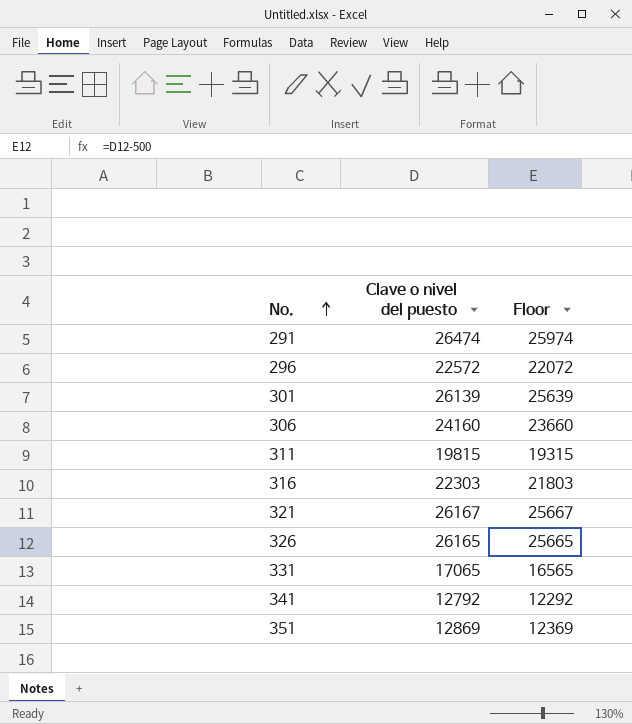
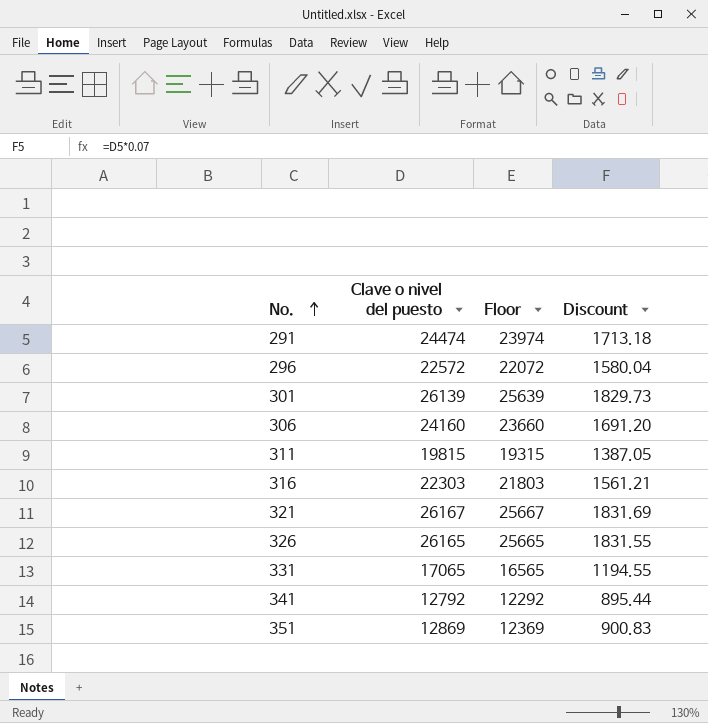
column Discount | formula: none -> [Clave o nivel del puesto] * 0.07
291 | Clave o nivel del puesto: 26474 -> 24474
291 | Floor: 25974 -> 23974

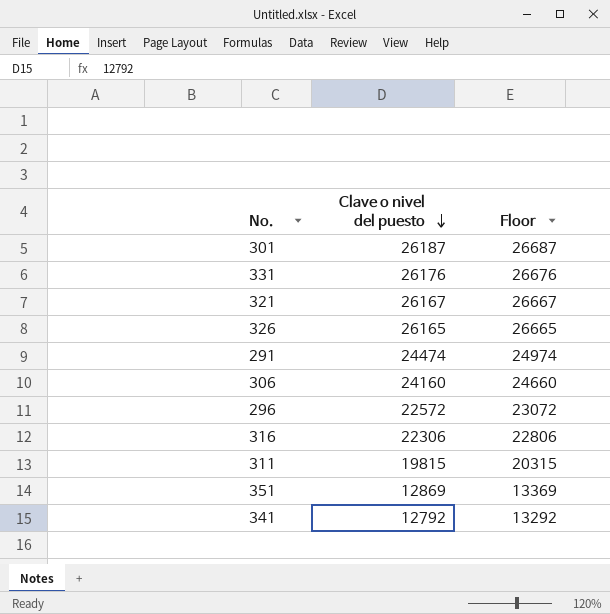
row order: No. ascending -> Clave o nivel del puesto descending
column Discount | formula: [Clave o nivel del puesto] * 0.07 -> none
column Floor | formula: [Clave o nivel del puesto] - 500 -> [Clave o nivel del puesto] + 500
301 | Clave o nivel del puesto: 26139 -> 26187
331 | Clave o nivel del puesto: 17065 -> 26176
316 | Clave o nivel del puesto: 22303 -> 22306

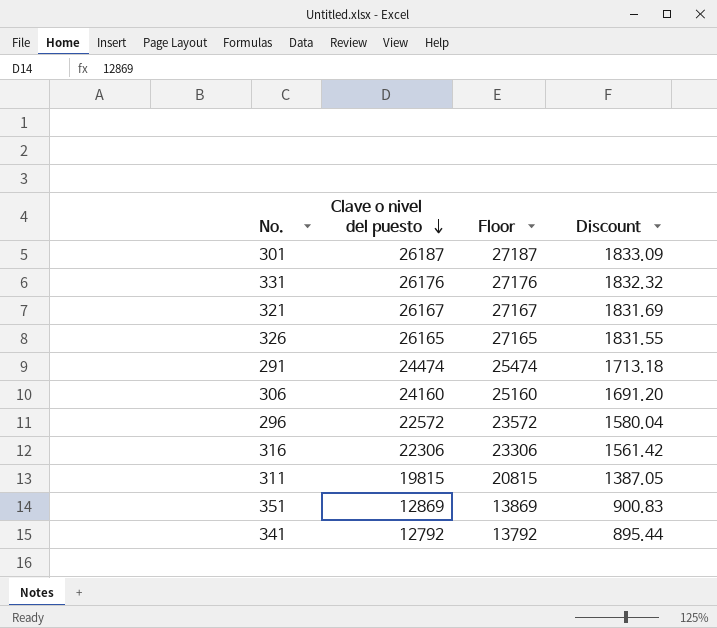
column Floor | formula: [Clave o nivel del puesto] + 500 -> [Clave o nivel del puesto] + 1000
column Discount | formula: none -> [Clave o nivel del puesto] * 0.07

